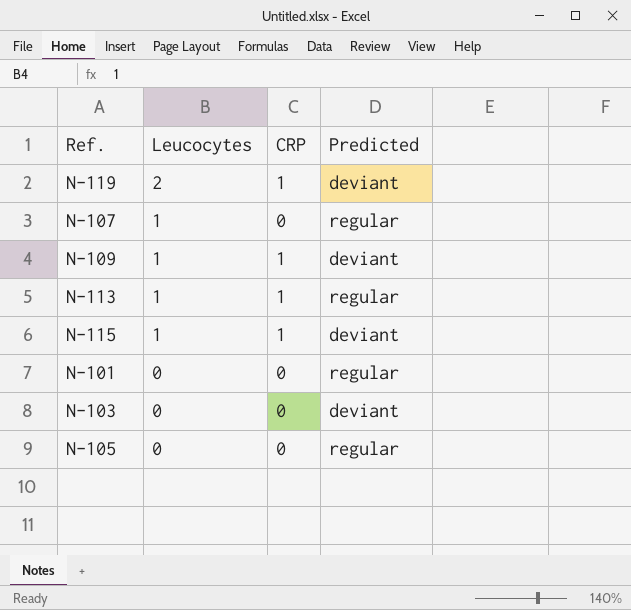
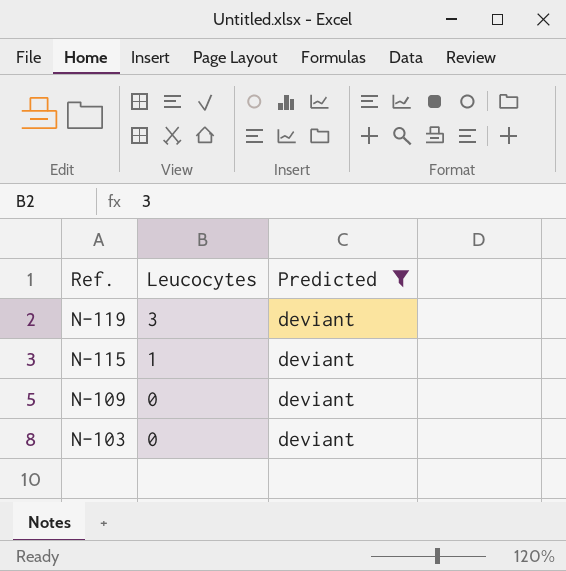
filter: none -> Predicted = deviant
row order: Leucocytes descending -> Ref. descending
column CRP | position: 3 -> none
N-119 | Leucocytes: 2 -> 3
N-109 | Leucocytes: 1 -> 0

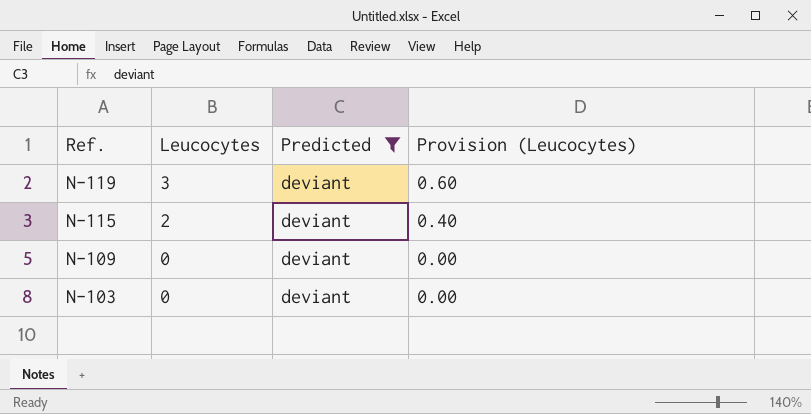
column Provision (Leucocytes) | formula: none -> [Leucocytes] * 0.2
N-115 | Leucocytes: 1 -> 2

